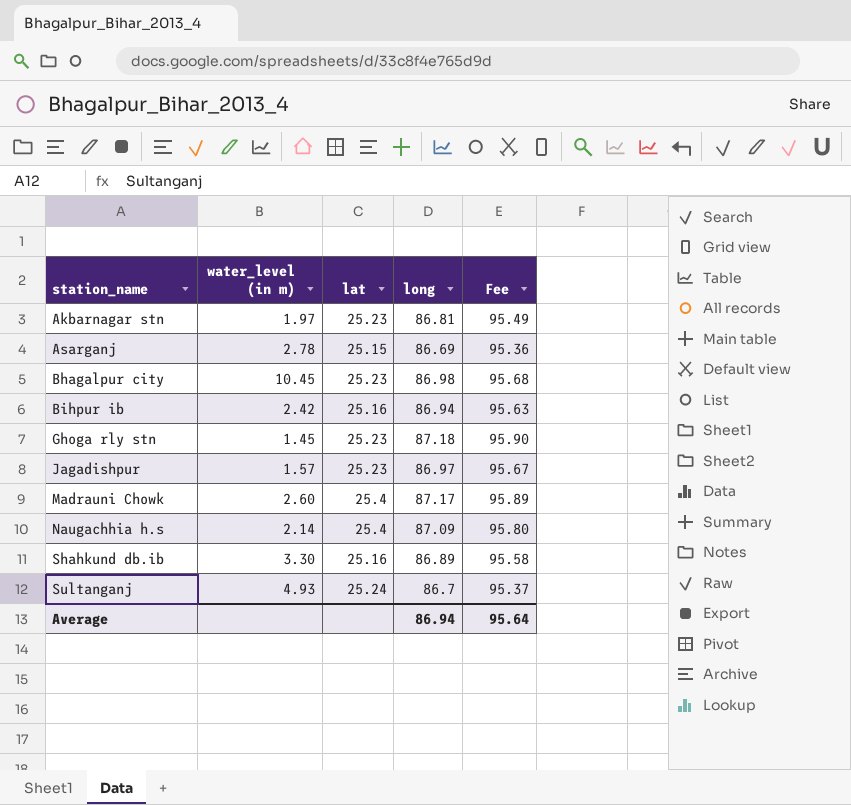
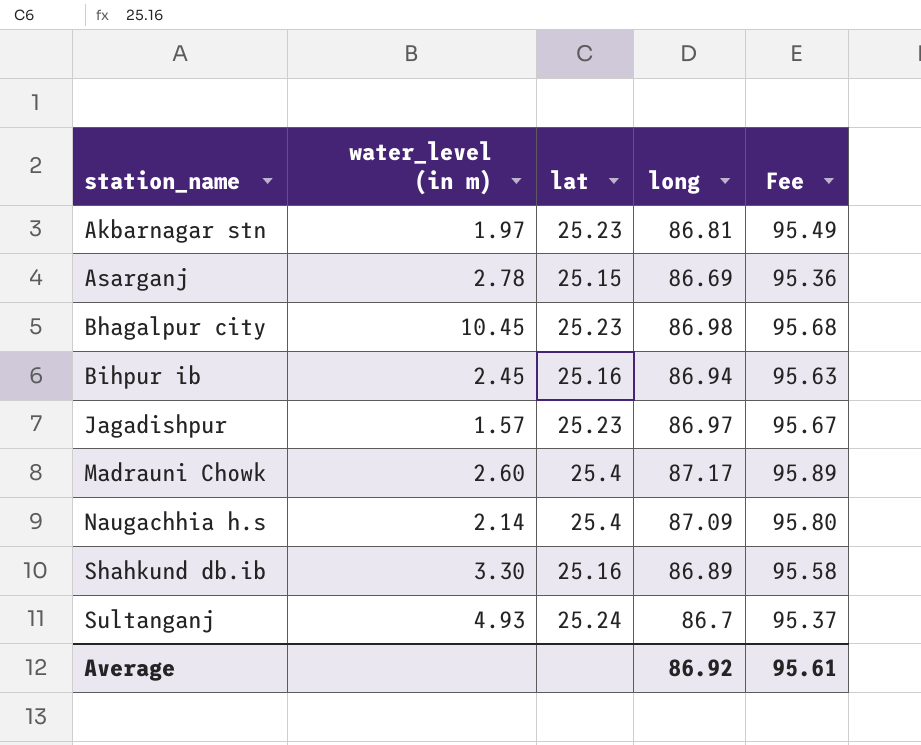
row Ghoga rly stn: 1.45 | 25.23 | 87.18 | 95.90 -> none
Bihpur ib | water_level (in m): 2.42 -> 2.45
Average | long: 86.94 -> 86.92
Average | Fee: 95.64 -> 95.61

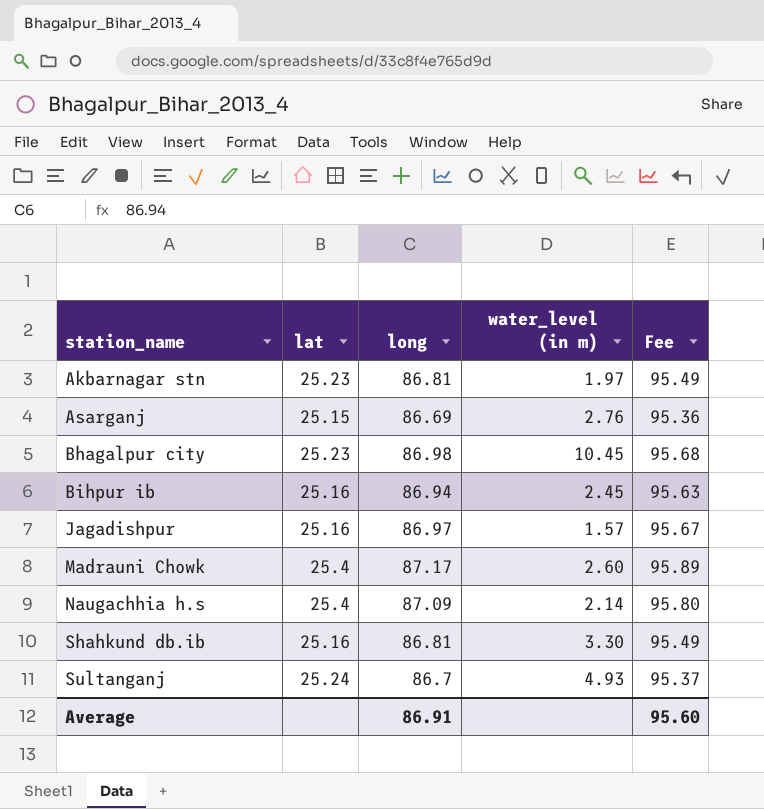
column water_level (in m) | position: 2 -> 4
Asarganj | water_level (in m): 2.78 -> 2.76
Jagadishpur | lat: 25.23 -> 25.16
Shahkund db.ib | long: 86.89 -> 86.81
Shahkund db.ib | Fee: 95.58 -> 95.49
Average | long: 86.92 -> 86.91
Average | Fee: 95.61 -> 95.60

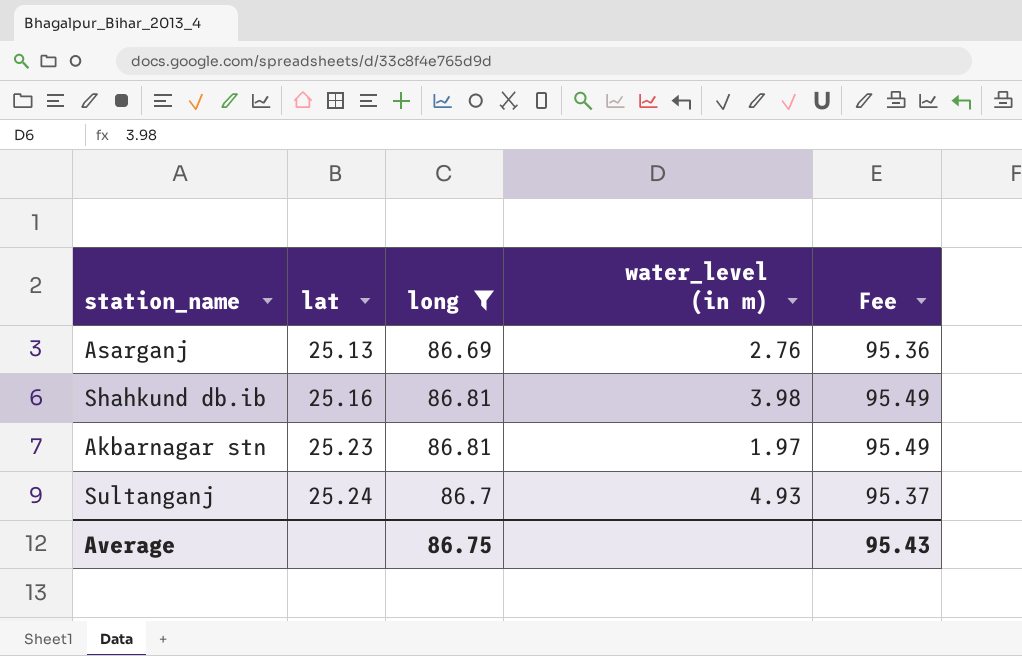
filter: none -> long <= 86.81
row order: station_name ascending -> lat ascending
Asarganj | lat: 25.15 -> 25.13
Shahkund db.ib | water_level (in m): 3.30 -> 3.98
Average | long: 86.91 -> 86.75
Average | Fee: 95.60 -> 95.43

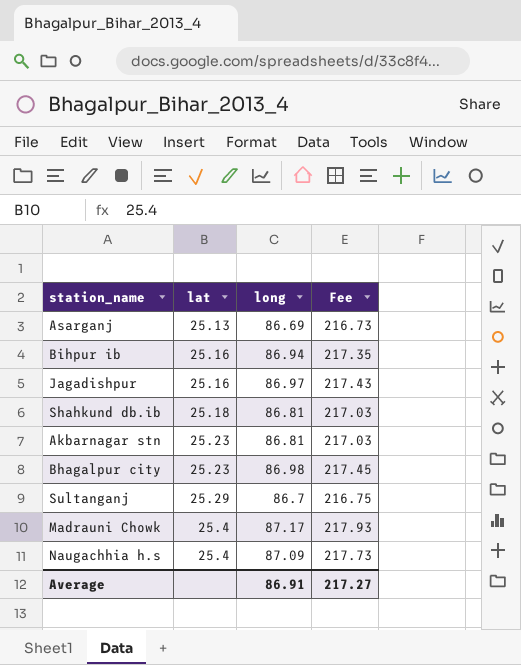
filter: long <= 86.81 -> none
column water_level (in m) | position: 4 -> none
column Fee | formula: [long] * 1.1 -> [long] * 2.5
Shahkund db.ib | lat: 25.16 -> 25.18
Sultanganj | lat: 25.24 -> 25.29
Average | long: 86.75 -> 86.91
Average | Fee: 95.43 -> 217.27

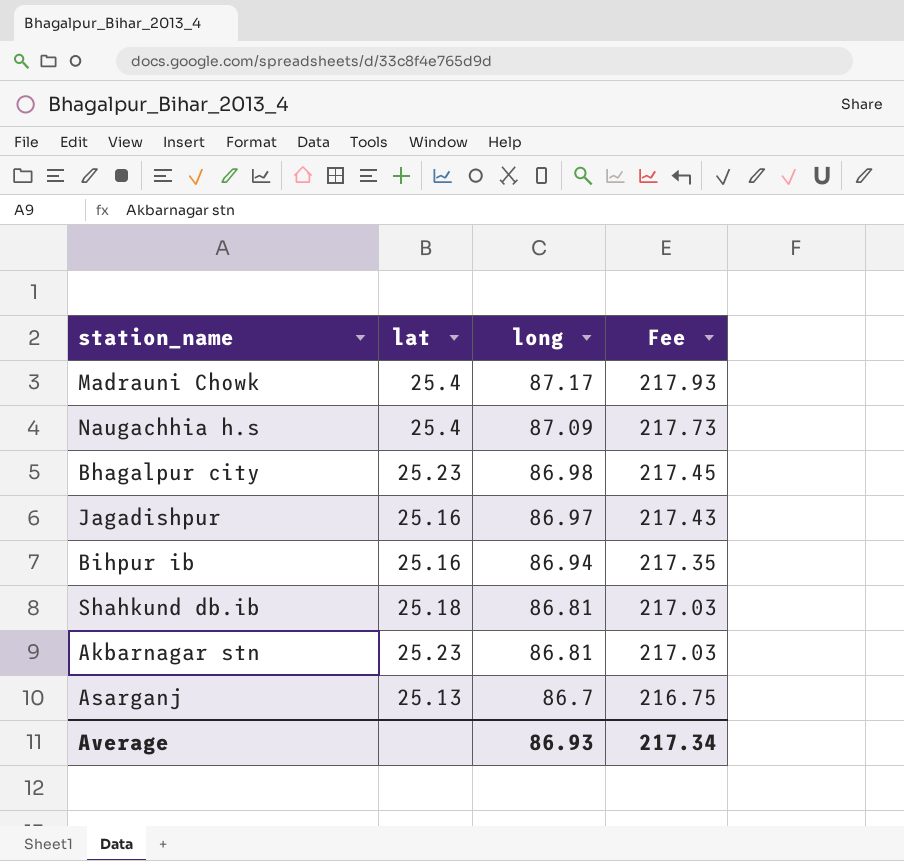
row order: lat ascending -> long descending
row Sultanganj: 25.29 | 86.7 | 216.75 -> none
Asarganj | long: 86.69 -> 86.7
Asarganj | Fee: 216.73 -> 216.75
Average | long: 86.91 -> 86.93
Average | Fee: 217.27 -> 217.34

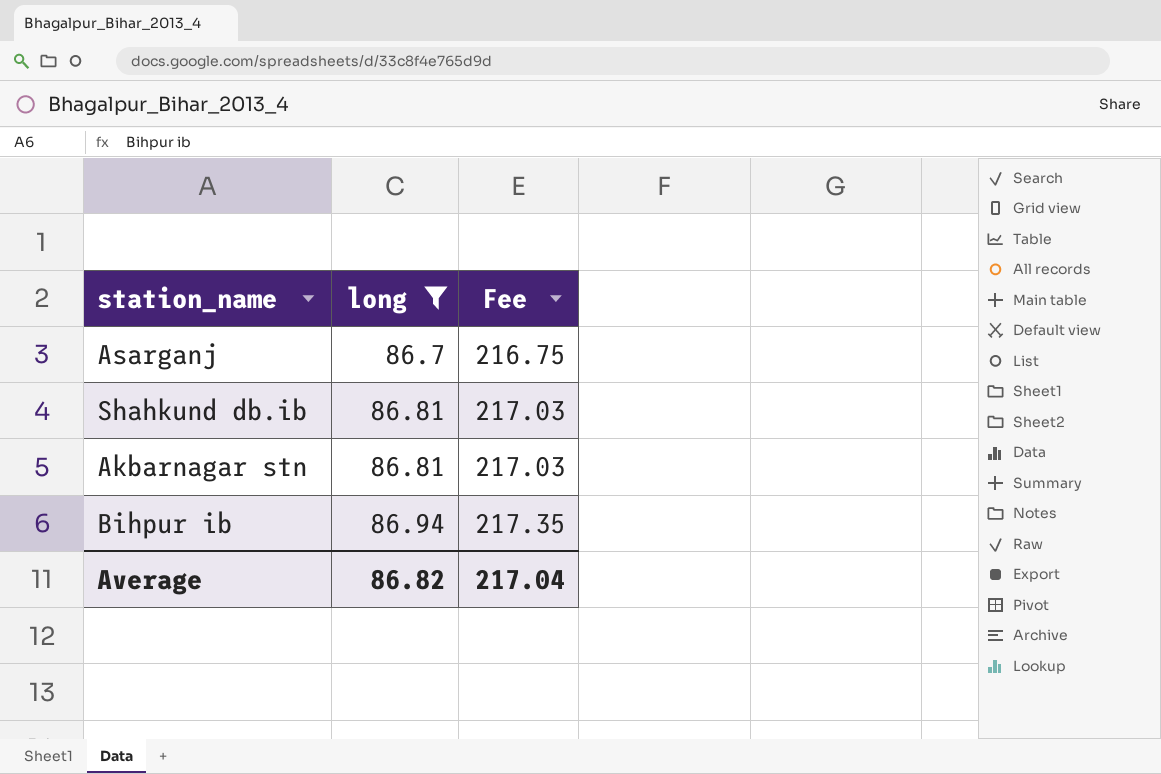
filter: none -> long <= 86.94
row order: long descending -> long ascending
column lat | position: 2 -> none
Average | long: 86.93 -> 86.82
Average | Fee: 217.34 -> 217.04

